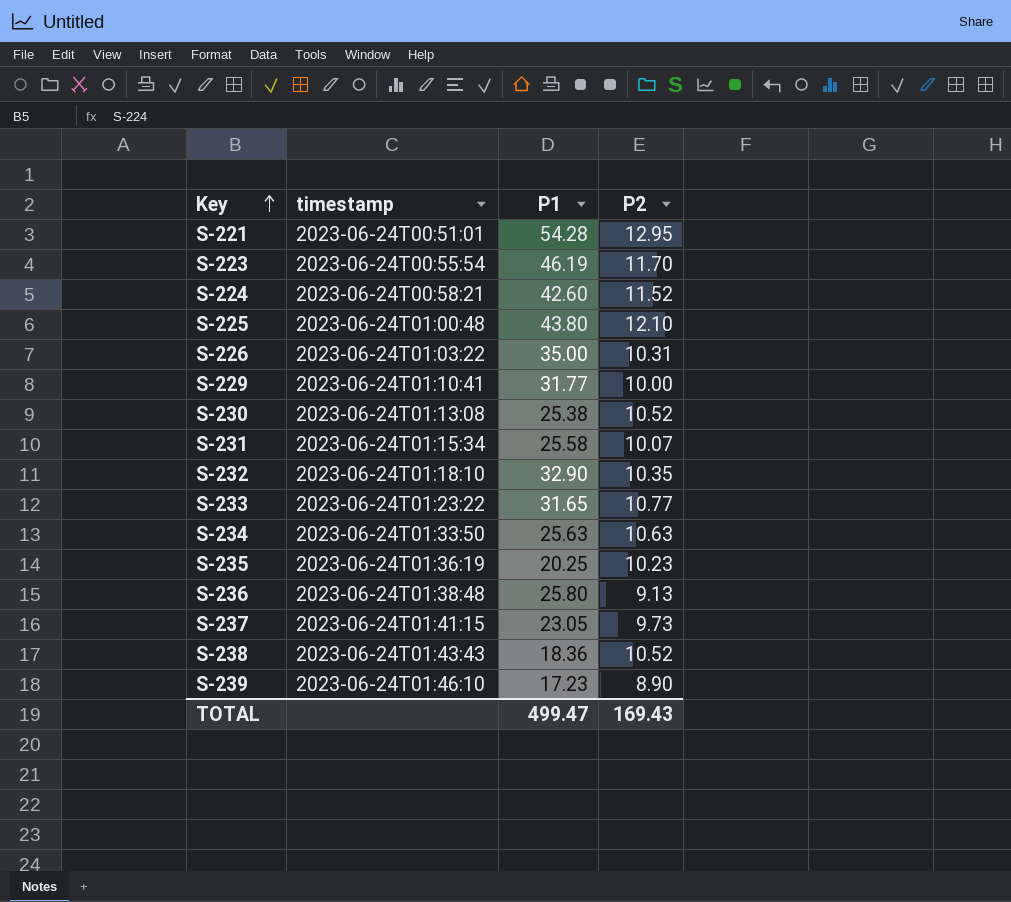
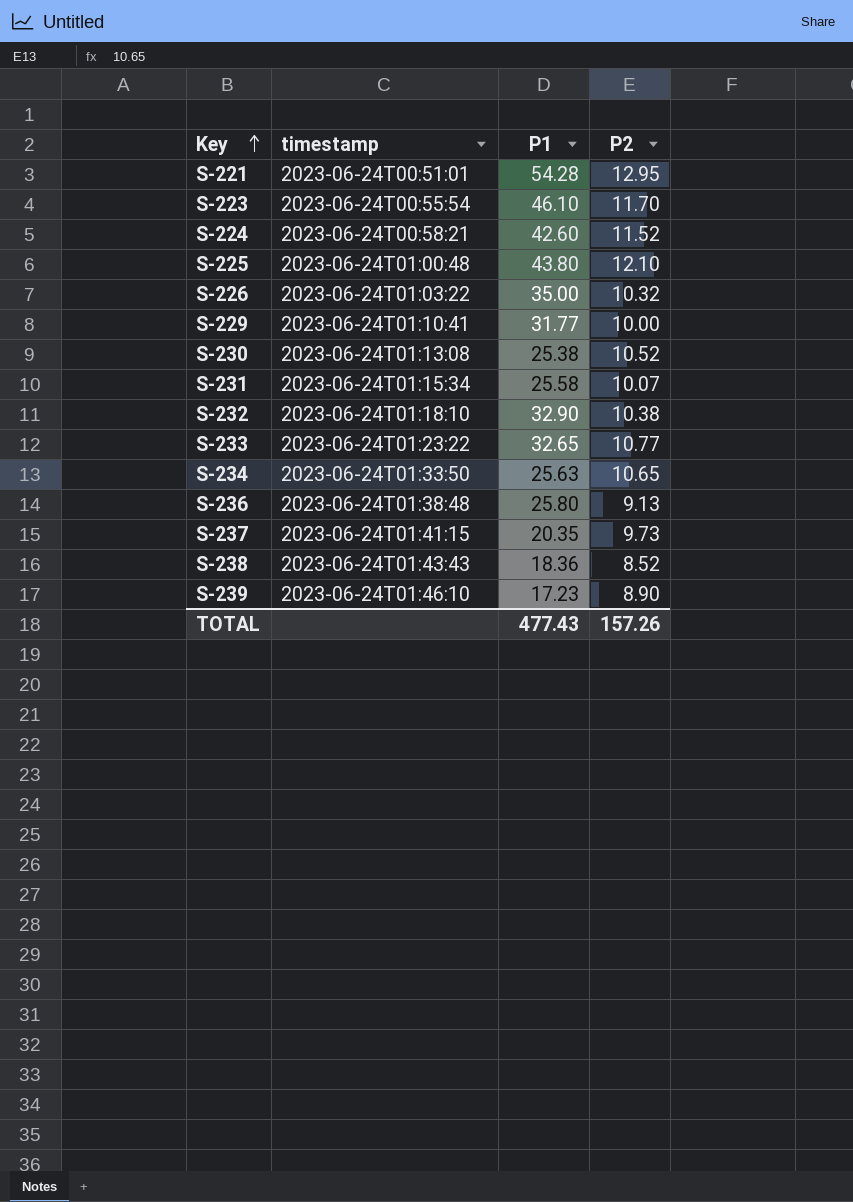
row S-235: 2023-06-24T01:36:19 | 20.25 | 10.23 -> none
S-223 | P1: 46.19 -> 46.10
S-226 | P2: 10.31 -> 10.32
S-232 | P2: 10.35 -> 10.38
S-233 | P1: 31.65 -> 32.65
S-234 | P2: 10.63 -> 10.65
S-237 | P1: 23.05 -> 20.35
S-238 | P2: 10.52 -> 8.52
TOTAL | P1: 499.47 -> 477.43
TOTAL | P2: 169.43 -> 157.26

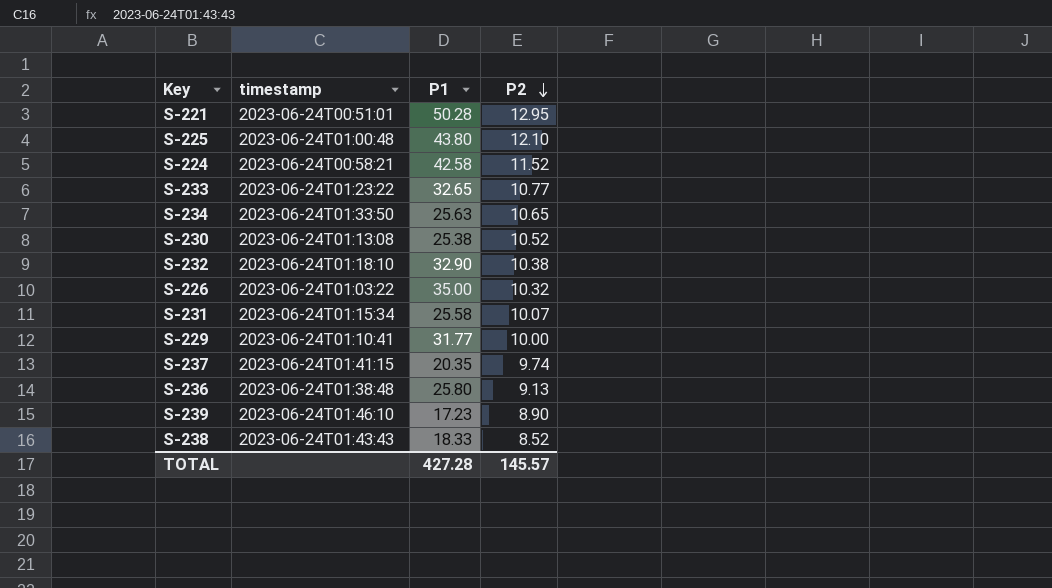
row order: Key ascending -> P2 descending
row S-223: 2023-06-24T00:55:54 | 46.10 | 11.70 -> none
S-221 | P1: 54.28 -> 50.28
S-224 | P1: 42.60 -> 42.58
S-237 | P2: 9.73 -> 9.74
S-238 | P1: 18.36 -> 18.33
TOTAL | P1: 477.43 -> 427.28
TOTAL | P2: 157.26 -> 145.57

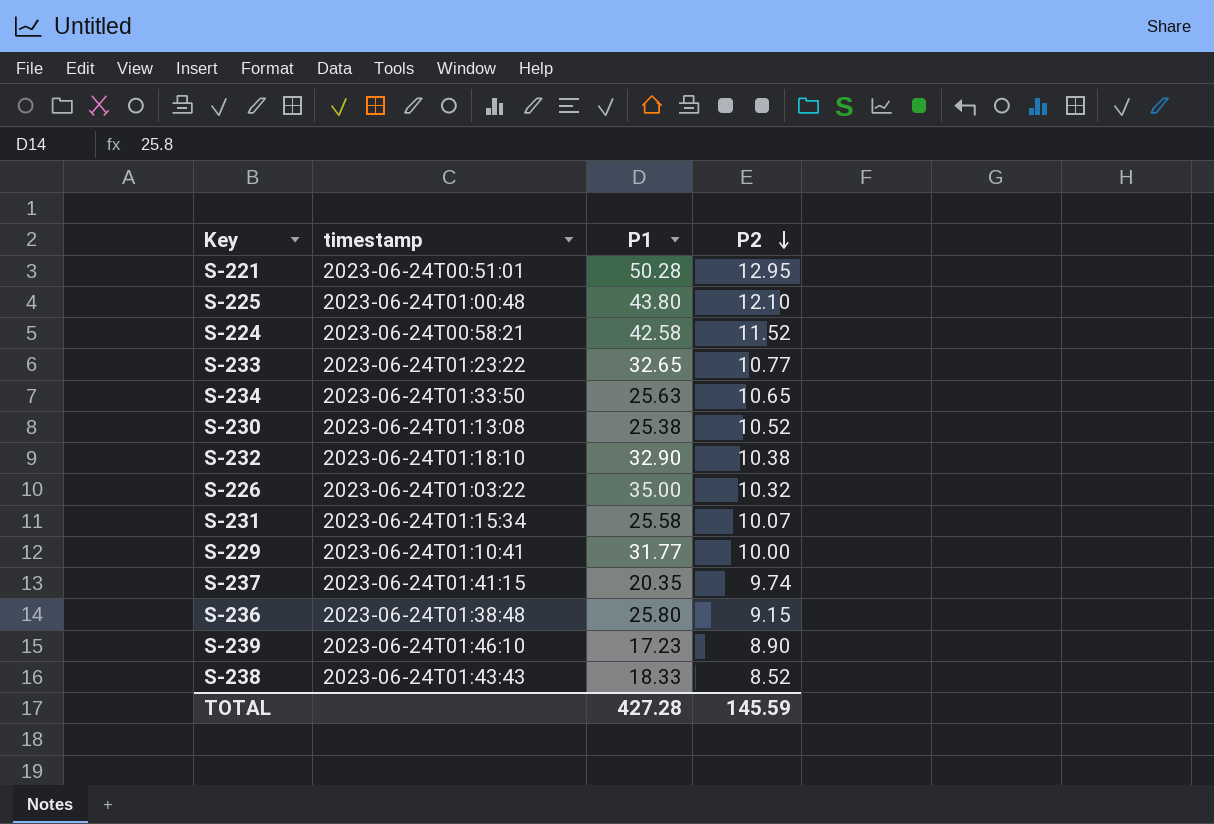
S-236 | P2: 9.13 -> 9.15
TOTAL | P2: 145.57 -> 145.59

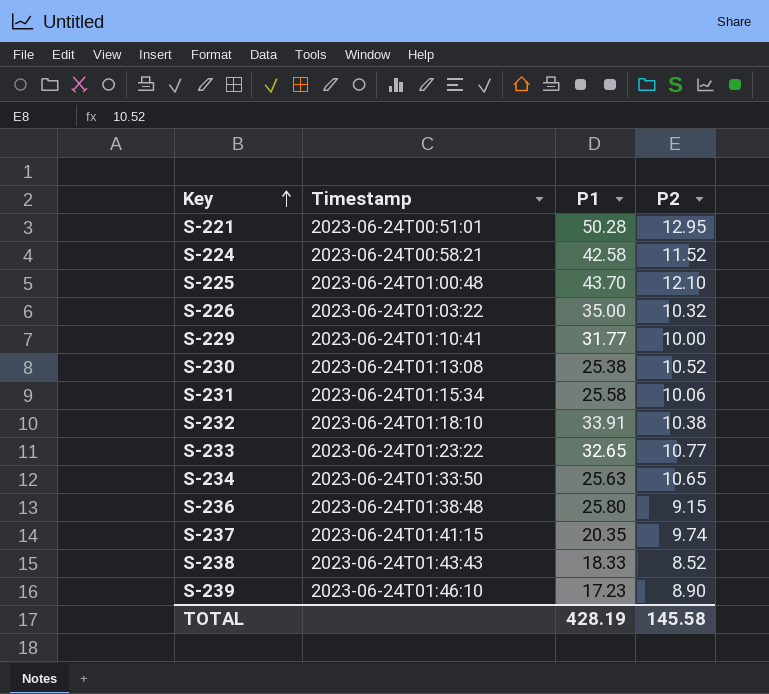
row order: P2 descending -> Key ascending
column name: timestamp -> Timestamp
S-225 | P1: 43.80 -> 43.70
S-231 | P2: 10.07 -> 10.06
S-232 | P1: 32.90 -> 33.91
TOTAL | P1: 427.28 -> 428.19
TOTAL | P2: 145.59 -> 145.58

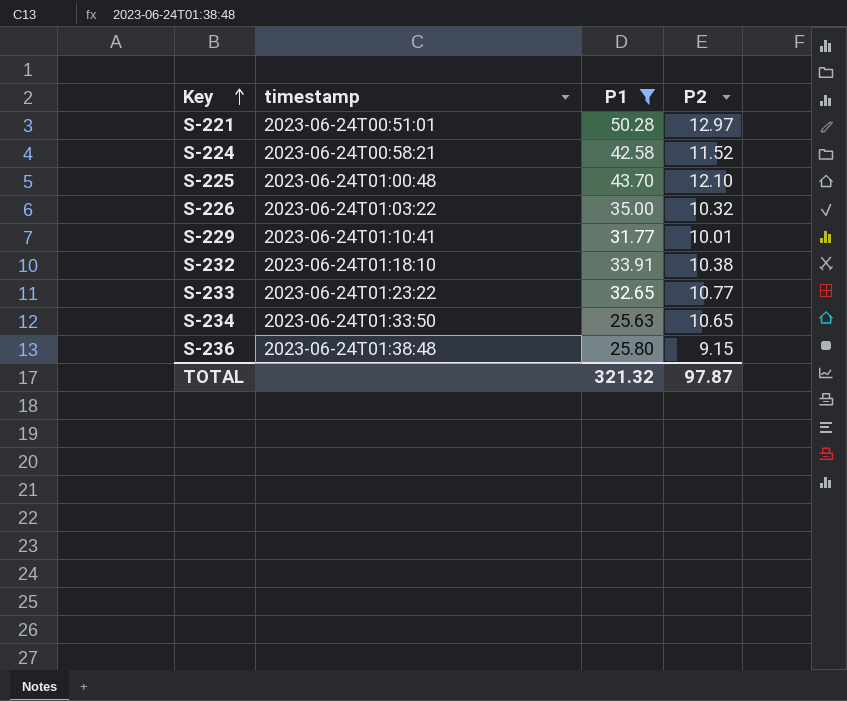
filter: none -> P1 >= 25.63
column name: Timestamp -> timestamp
S-221 | P2: 12.95 -> 12.97
S-229 | P2: 10.00 -> 10.01
TOTAL | P1: 428.19 -> 321.32
TOTAL | P2: 145.58 -> 97.87

